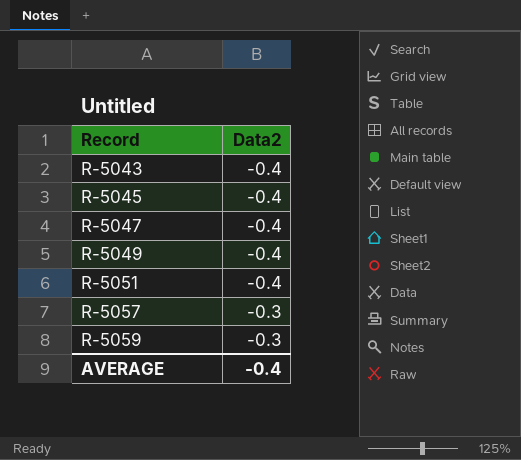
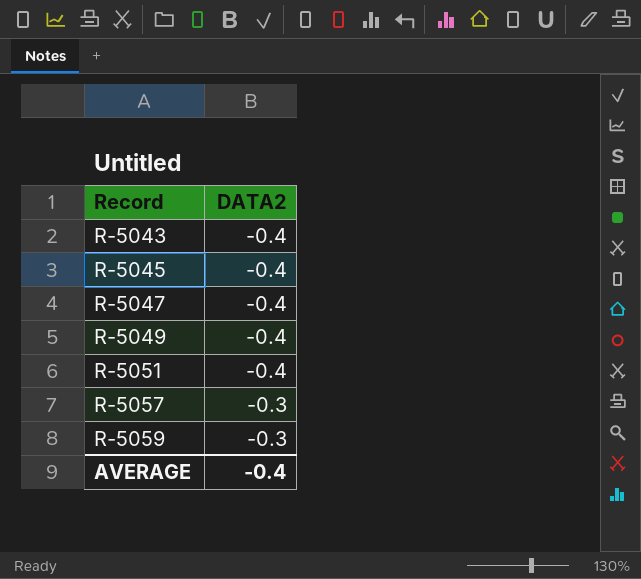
column name: Data2 -> DATA2

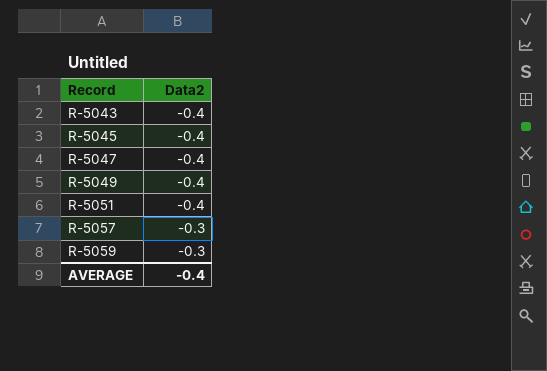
column name: DATA2 -> Data2

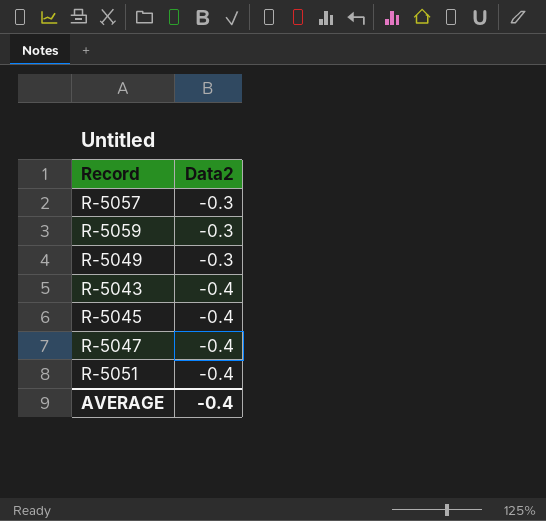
row order: Record ascending -> Data2 descending
R-5049 | Data2: -0.4 -> -0.3

